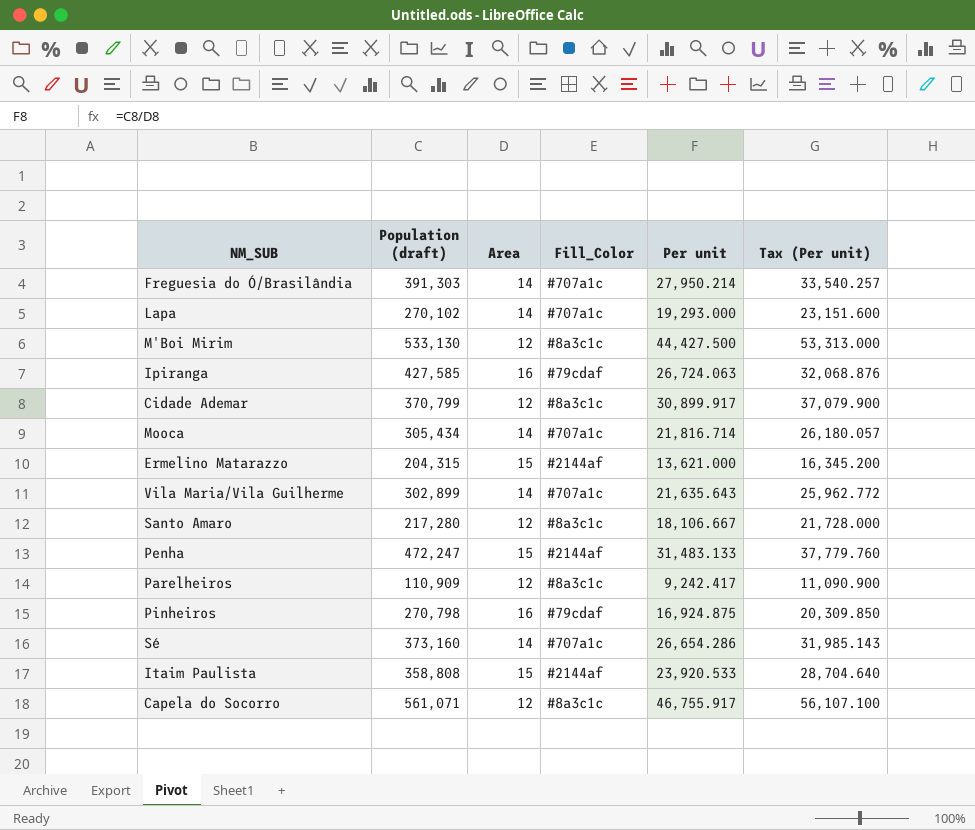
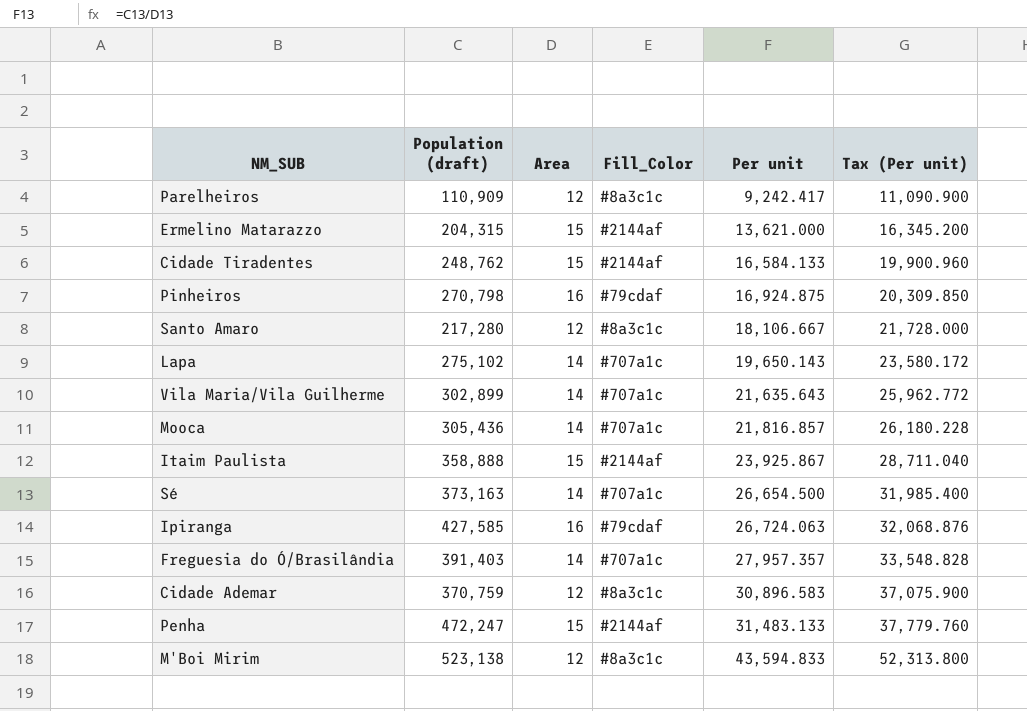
row order: none -> Per unit ascending
row Capela do Socorro: 561,071 | 12 | #8a3c1c | 46,755.917 | 56,107.100 -> none
row Cidade Tiradentes: none -> 248,762 | 15 | #2144af | 16,584.133 | 19,900.960
Lapa | Population (draft): 270,102 -> 275,102
Lapa | Per unit: 19,293.000 -> 19,650.143
Lapa | Tax (Per unit): 23,151.600 -> 23,580.172
Mooca | Population (draft): 305,434 -> 305,436
Mooca | Per unit: 21,816.714 -> 21,816.857
Mooca | Tax (Per unit): 26,180.057 -> 26,180.228
Itaim Paulista | Population (draft): 358,808 -> 358,888
Itaim Paulista | Per unit: 23,920.533 -> 23,925.867
Itaim Paulista | Tax (Per unit): 28,704.640 -> 28,711.040
Sé | Population (draft): 373,160 -> 373,163
Sé | Per unit: 26,654.286 -> 26,654.500
Sé | Tax (Per unit): 31,985.143 -> 31,985.400
Freguesia do Ó/Brasilândia | Population (draft): 391,303 -> 391,403
Freguesia do Ó/Brasilândia | Per unit: 27,950.214 -> 27,957.357
Freguesia do Ó/Brasilândia | Tax (Per unit): 33,540.257 -> 33,548.828
Cidade Ademar | Population (draft): 370,799 -> 370,759
Cidade Ademar | Per unit: 30,899.917 -> 30,896.583
Cidade Ademar | Tax (Per unit): 37,079.900 -> 37,075.900
M'Boi Mirim | Population (draft): 533,130 -> 523,138
M'Boi Mirim | Per unit: 44,427.500 -> 43,594.833
M'Boi Mirim | Tax (Per unit): 53,313.000 -> 52,313.800

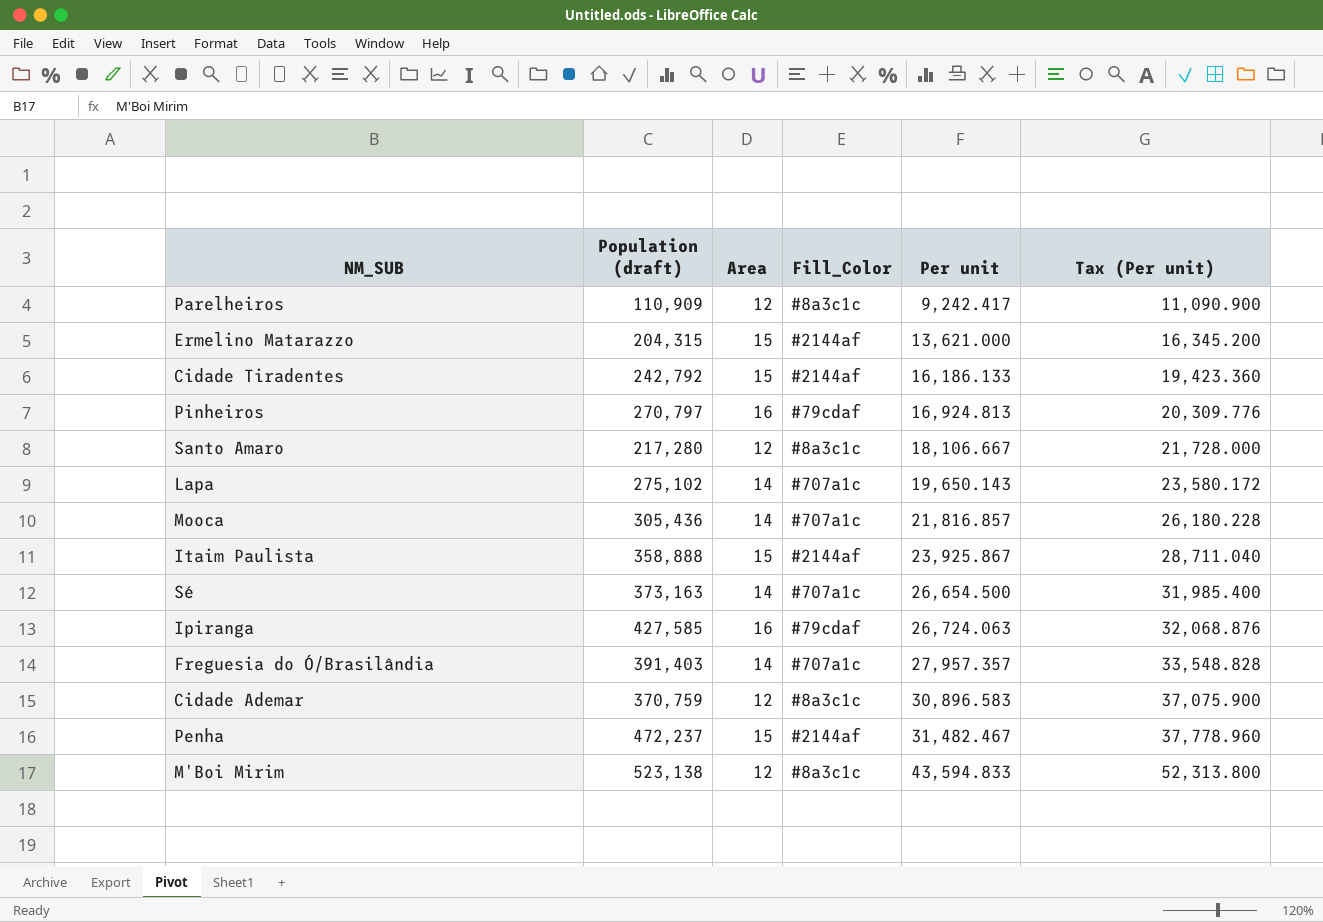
row Vila Maria/Vila Guilherme: 302,899 | 14 | #707a1c | 21,635.643 | 25,962.772 -> none
Cidade Tiradentes | Population (draft): 248,762 -> 242,792
Cidade Tiradentes | Per unit: 16,584.133 -> 16,186.133
Cidade Tiradentes | Tax (Per unit): 19,900.960 -> 19,423.360
Pinheiros | Population (draft): 270,798 -> 270,797
Pinheiros | Per unit: 16,924.875 -> 16,924.813
Pinheiros | Tax (Per unit): 20,309.850 -> 20,309.776
Penha | Population (draft): 472,247 -> 472,237
Penha | Per unit: 31,483.133 -> 31,482.467
Penha | Tax (Per unit): 37,779.760 -> 37,778.960

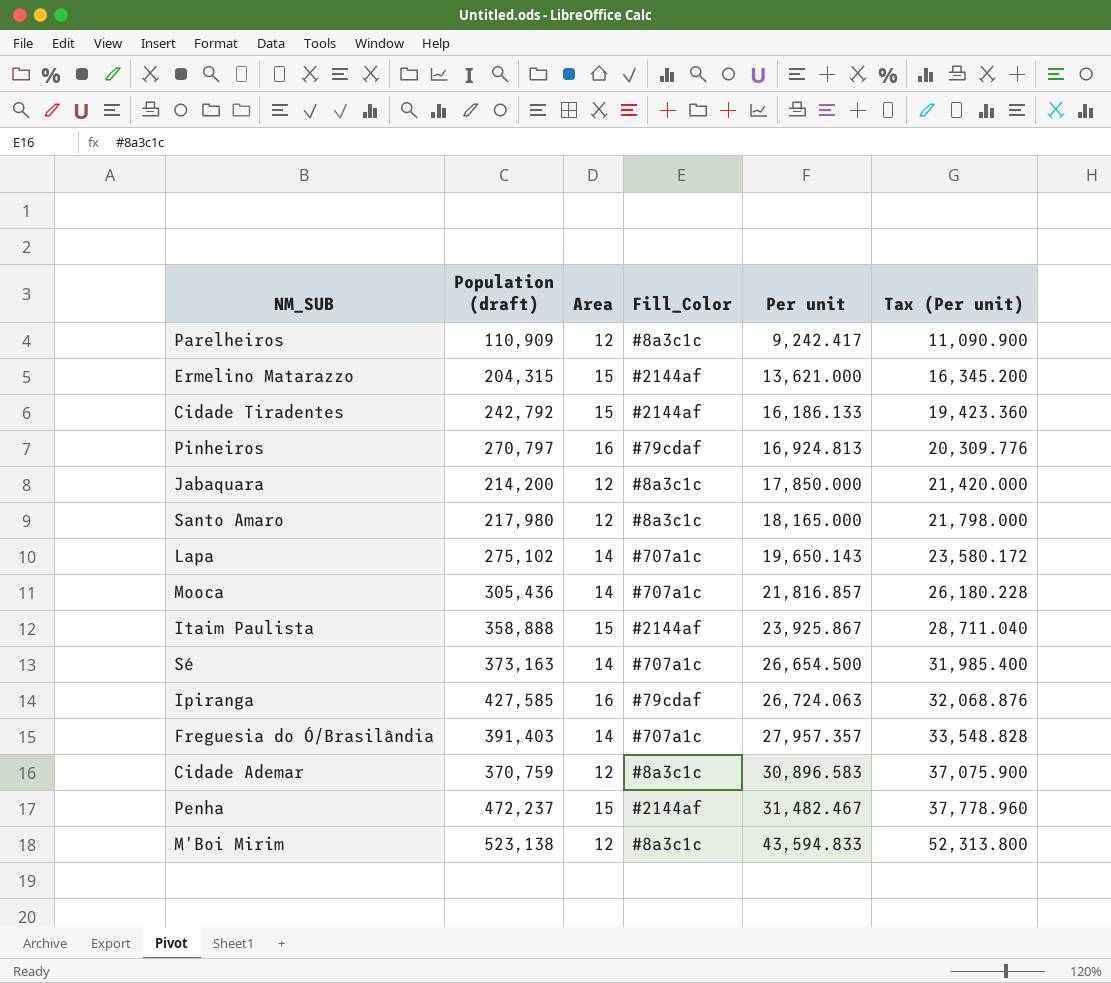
row Jabaquara: none -> 214,200 | 12 | #8a3c1c | 17,850.000 | 21,420.000
Santo Amaro | Population (draft): 217,280 -> 217,980
Santo Amaro | Per unit: 18,106.667 -> 18,165.000
Santo Amaro | Tax (Per unit): 21,728.000 -> 21,798.000

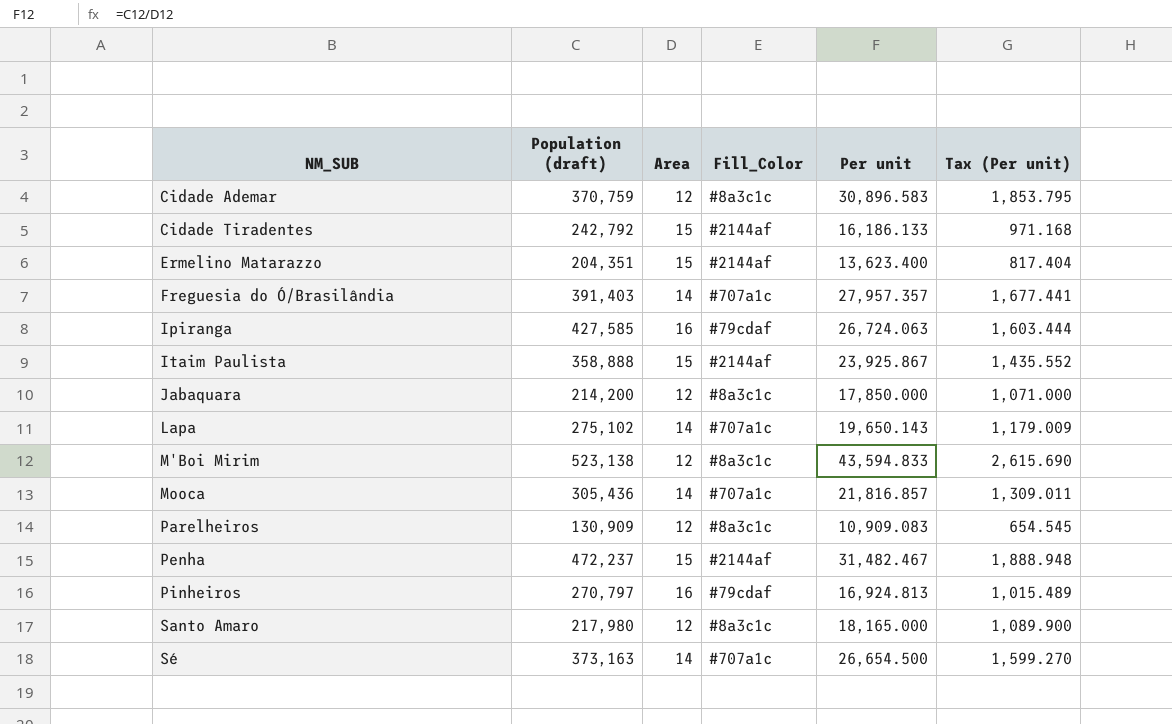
row order: Per unit ascending -> NM_SUB ascending
column Tax (Per unit) | formula: [Per unit] * 1.2 -> [Per unit] * 0.06
Ermelino Matarazzo | Population (draft): 204,315 -> 204,351
Ermelino Matarazzo | Per unit: 13,621.000 -> 13,623.400
Parelheiros | Population (draft): 110,909 -> 130,909
Parelheiros | Per unit: 9,242.417 -> 10,909.083

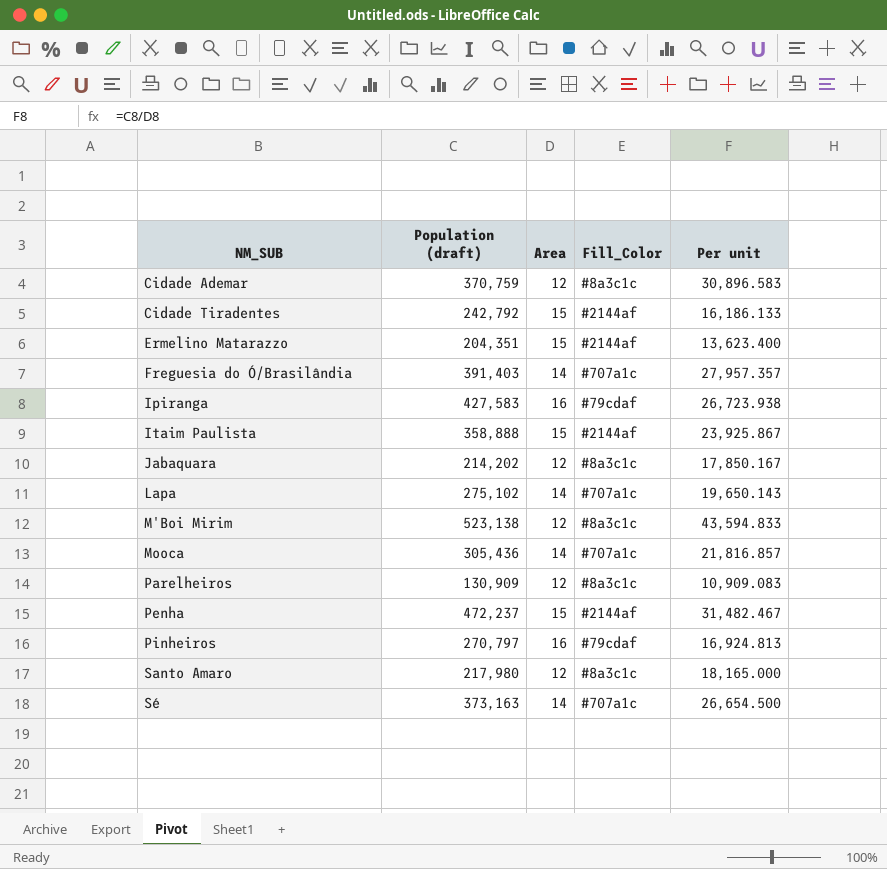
column Tax (Per unit) | formula: [Per unit] * 0.06 -> none
Ipiranga | Population (draft): 427,585 -> 427,583
Ipiranga | Per unit: 26,724.063 -> 26,723.938
Jabaquara | Population (draft): 214,200 -> 214,202
Jabaquara | Per unit: 17,850.000 -> 17,850.167

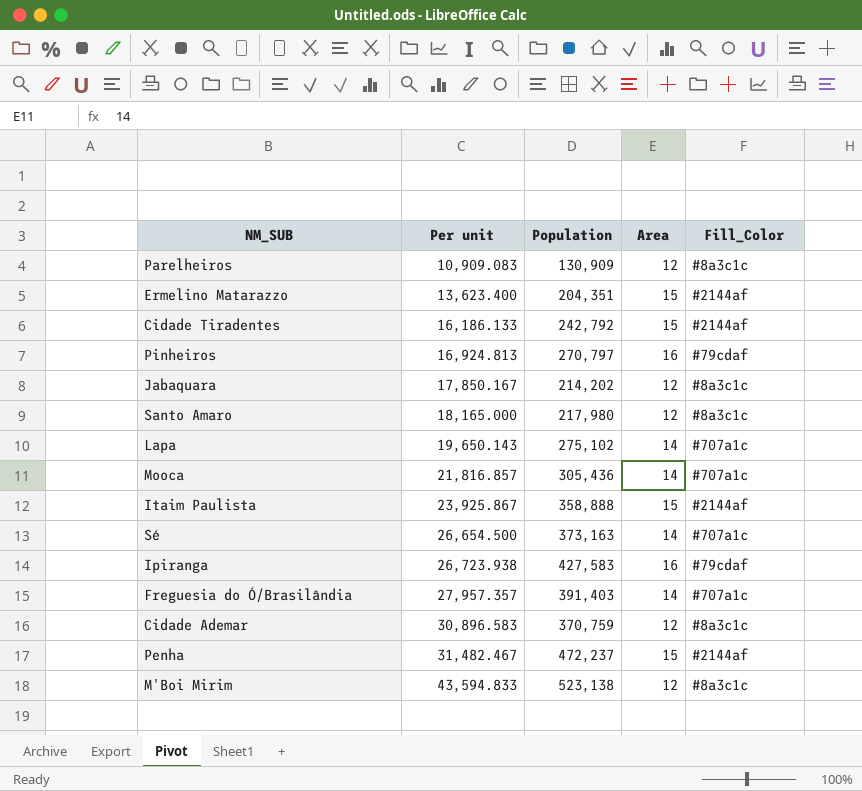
row order: NM_SUB ascending -> Per unit ascending
column Per unit | position: 5 -> 2
column name: Population (draft) -> Population

